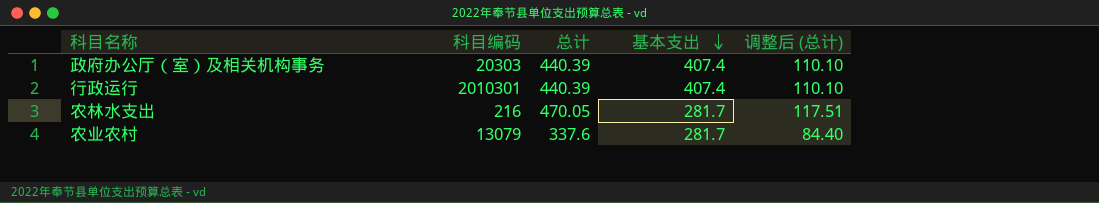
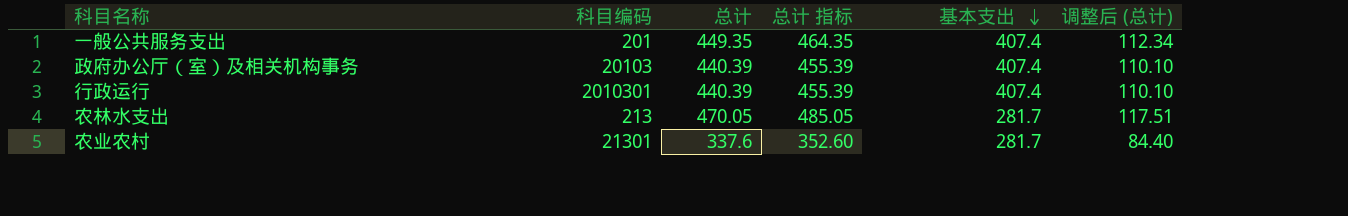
column 总计 指标 | formula: none -> [总计] + 15
row 一般公共服务支出: none -> 201 | 449.35 | 464.35 | 407.4 | 112.34
政府办公厅（室）及相关机构事务 | 科目编码: 20303 -> 20103
农林水支出 | 科目编码: 216 -> 213
农业农村 | 科目编码: 13079 -> 21301

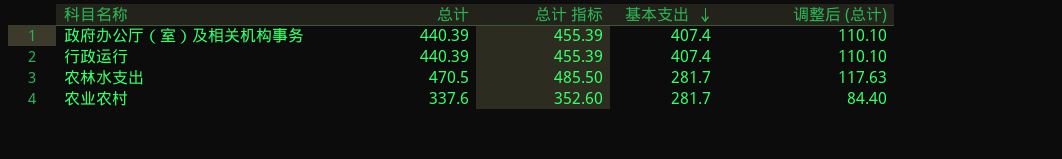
column 科目编码 | position: 2 -> none
row 一般公共服务支出: 201 | 449.35 | 464.35 | 407.4 | 112.34 -> none
农林水支出 | 总计: 470.05 -> 470.5
农林水支出 | 总计 指标: 485.05 -> 485.50
农林水支出 | 调整后 (总计): 117.51 -> 117.63

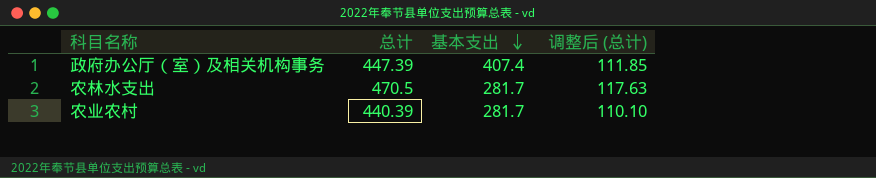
column 总计 指标 | formula: [总计] + 15 -> none
row 行政运行: 440.39 | 455.39 | 407.4 | 110.10 -> none
政府办公厅（室）及相关机构事务 | 总计: 440.39 -> 447.39
政府办公厅（室）及相关机构事务 | 调整后 (总计): 110.10 -> 111.85
农业农村 | 总计: 337.6 -> 440.39
农业农村 | 调整后 (总计): 84.40 -> 110.10

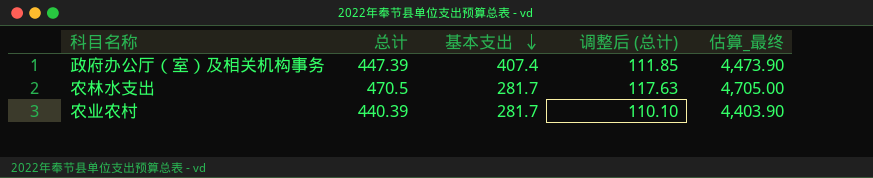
column 估算_最终 | formula: none -> [总计] * 10

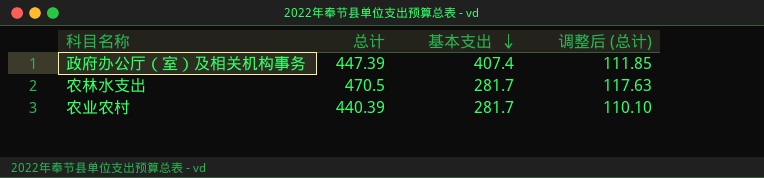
column 估算_最终 | formula: [总计] * 10 -> none

